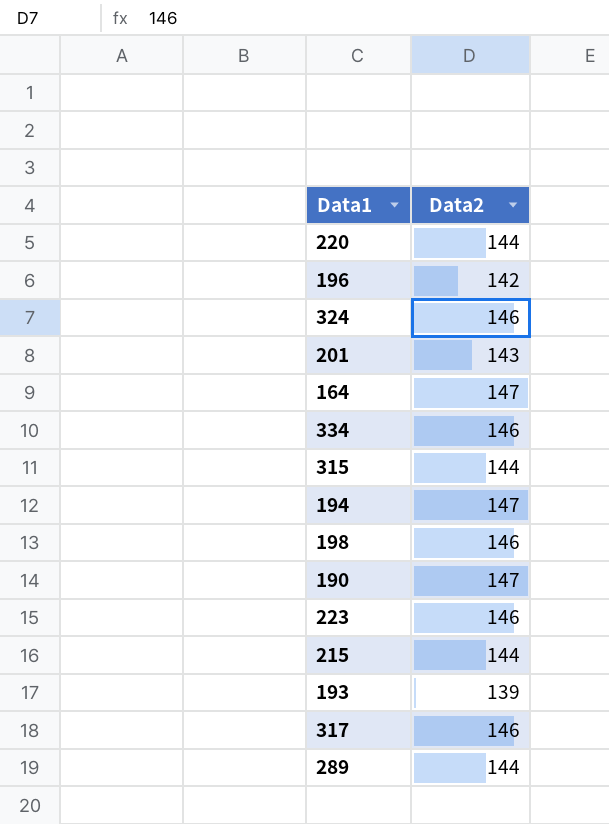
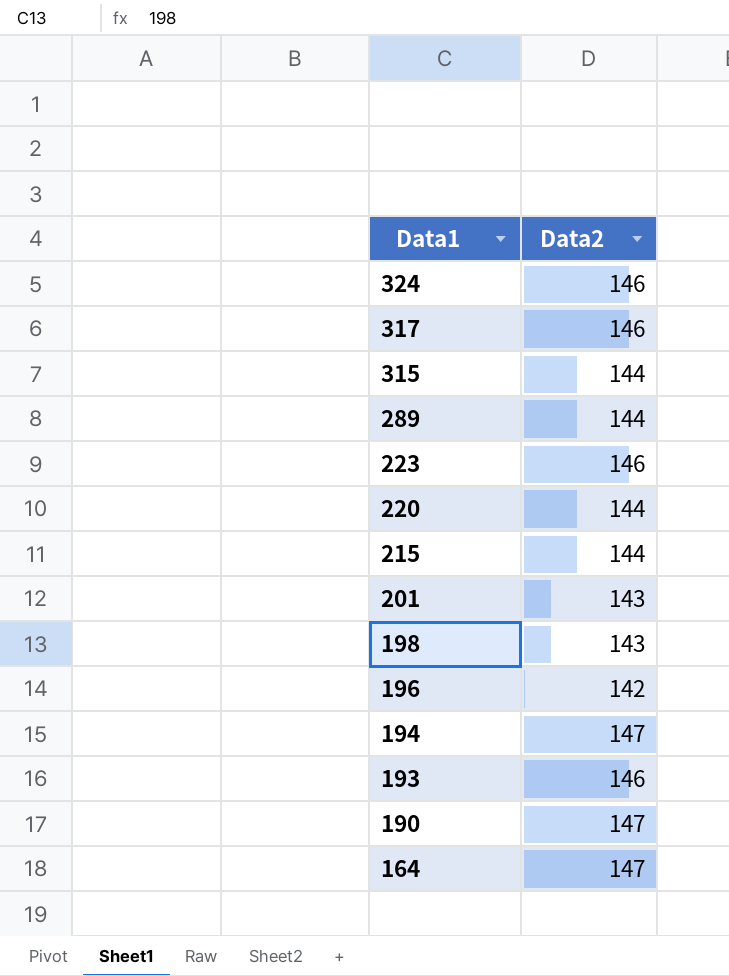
row order: none -> Data1 descending
row 334: 146 -> none
198 | Data2: 146 -> 143
193 | Data2: 139 -> 146

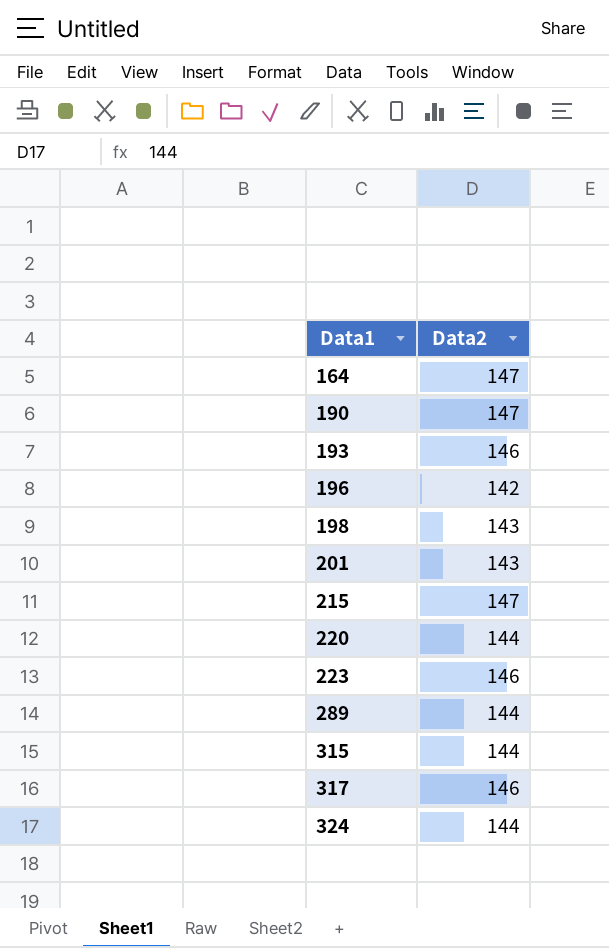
row order: Data1 descending -> Data1 ascending
row 194: 147 -> none
215 | Data2: 144 -> 147
324 | Data2: 146 -> 144

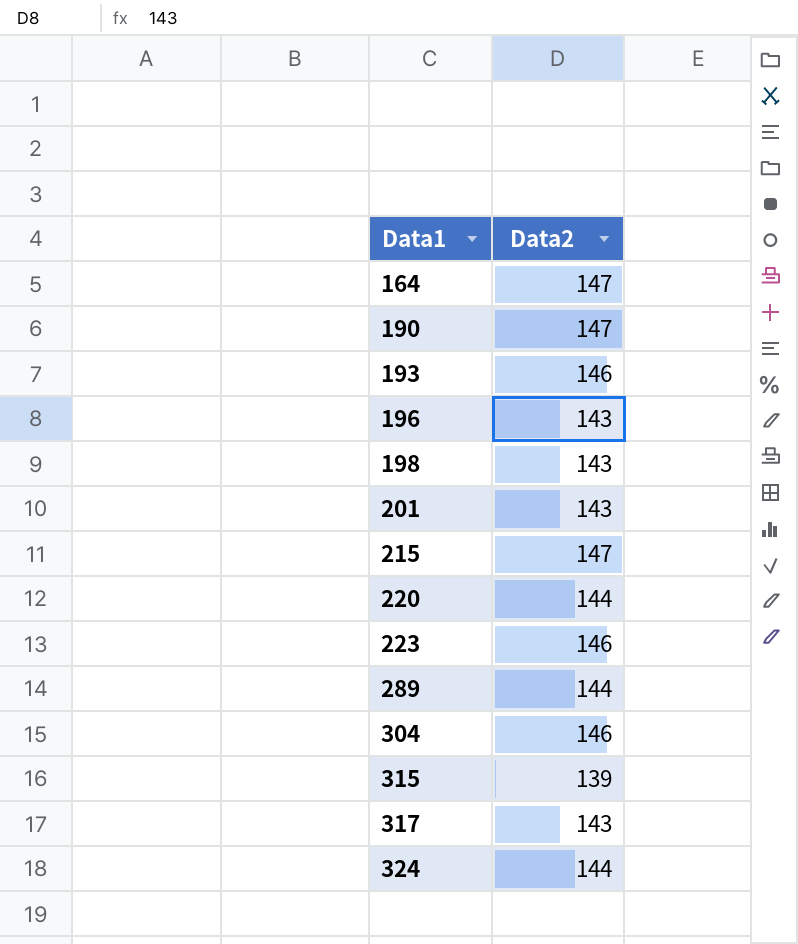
196 | Data2: 142 -> 143
row 304: none -> 146
315 | Data2: 144 -> 139
317 | Data2: 146 -> 143

